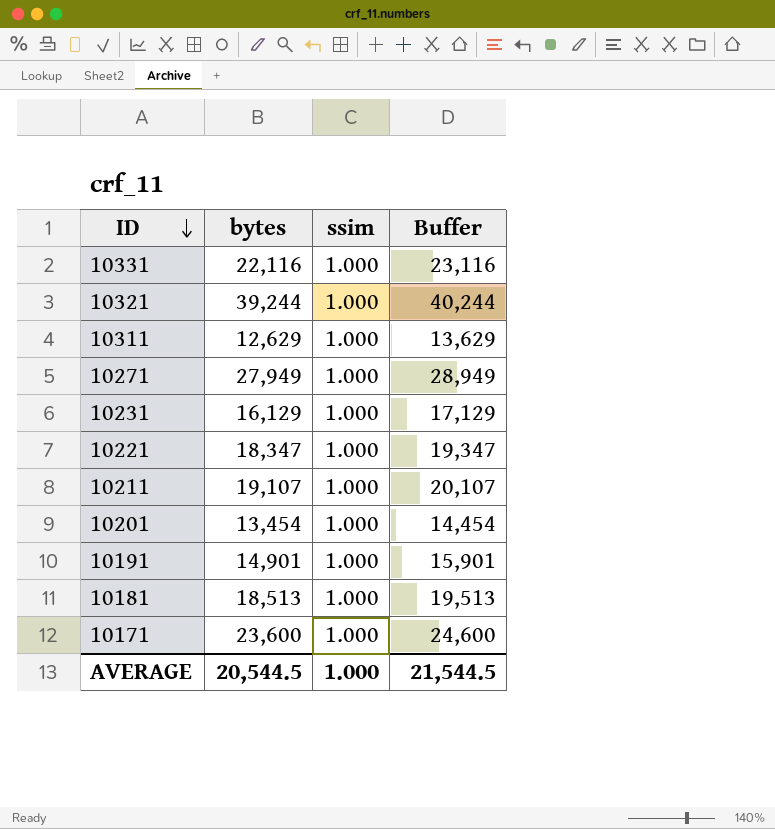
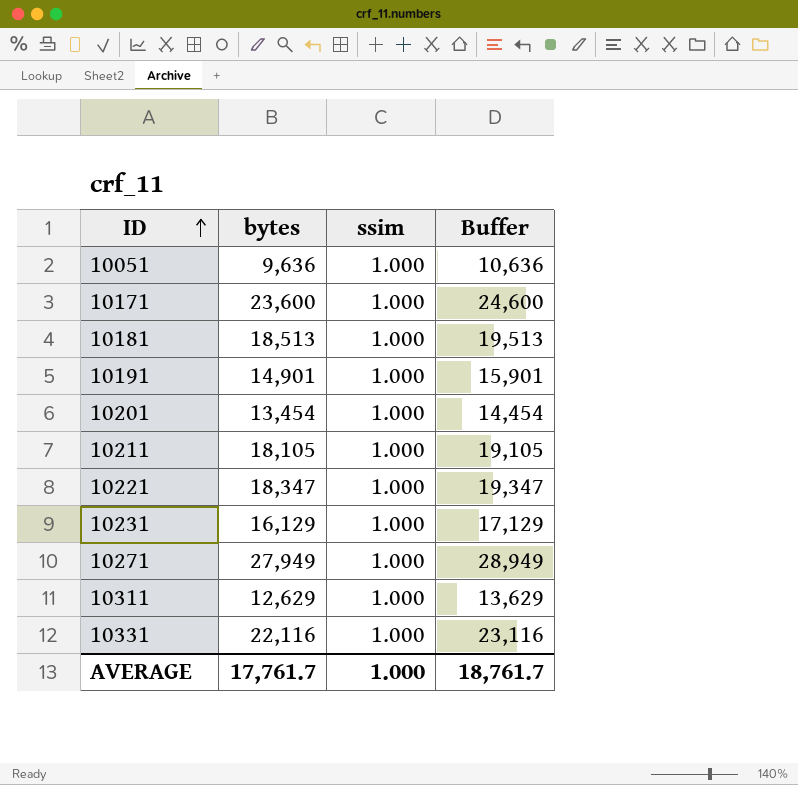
row order: ID descending -> ID ascending
row 10321: 39,244 | 1.000 | 40,244 -> none
row 10051: none -> 9,636 | 1.000 | 10,636
10211 | bytes: 19,107 -> 18,105
10211 | Buffer: 20,107 -> 19,105
AVERAGE | bytes: 20,544.5 -> 17,761.7
AVERAGE | Buffer: 21,544.5 -> 18,761.7

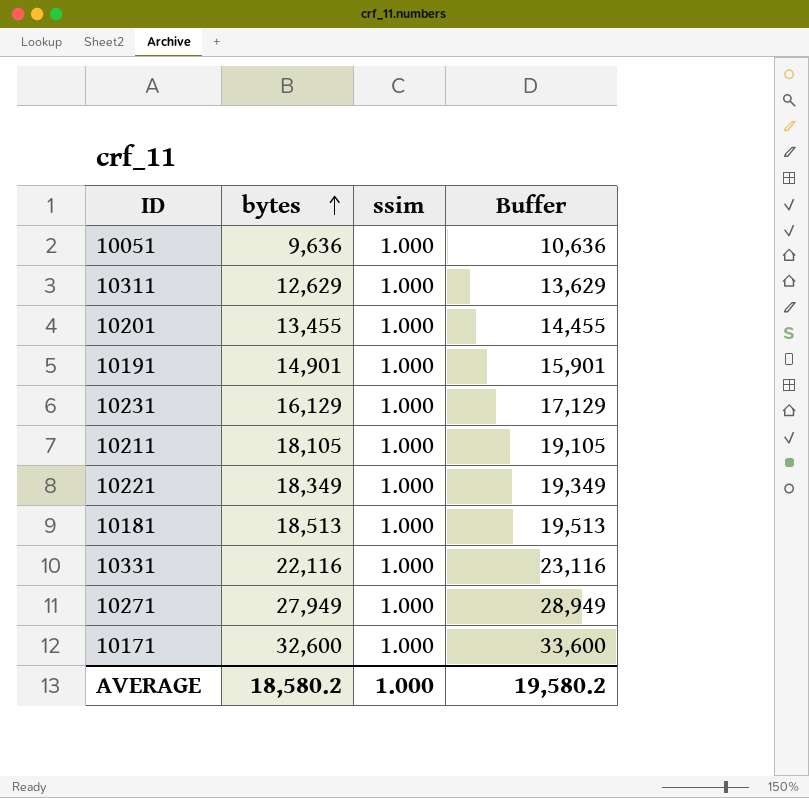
row order: ID ascending -> bytes ascending
10201 | bytes: 13,454 -> 13,455
10201 | Buffer: 14,454 -> 14,455
10221 | bytes: 18,347 -> 18,349
10221 | Buffer: 19,347 -> 19,349
10171 | bytes: 23,600 -> 32,600
10171 | Buffer: 24,600 -> 33,600
AVERAGE | bytes: 17,761.7 -> 18,580.2
AVERAGE | Buffer: 18,761.7 -> 19,580.2

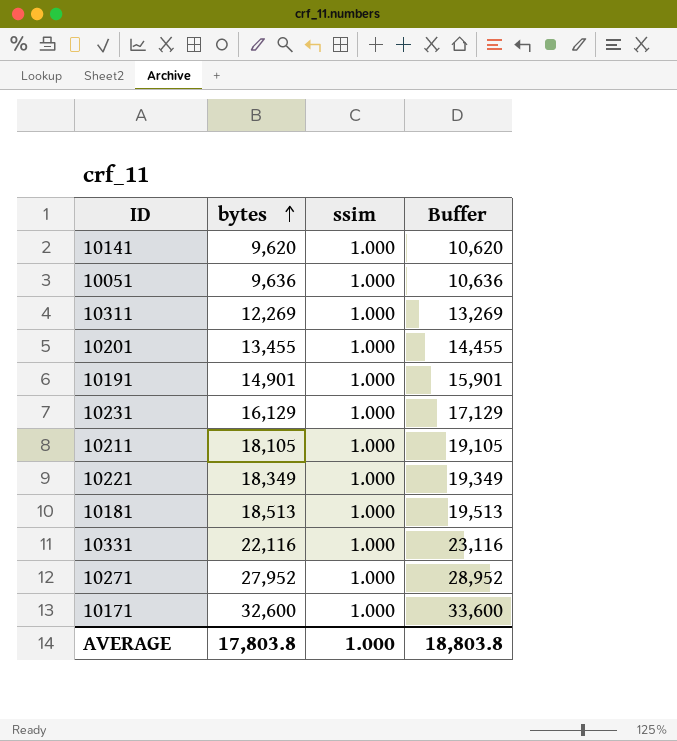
row 10141: none -> 9,620 | 1.000 | 10,620
10311 | bytes: 12,629 -> 12,269
10311 | Buffer: 13,629 -> 13,269
10271 | bytes: 27,949 -> 27,952
10271 | Buffer: 28,949 -> 28,952
AVERAGE | bytes: 18,580.2 -> 17,803.8
AVERAGE | Buffer: 19,580.2 -> 18,803.8

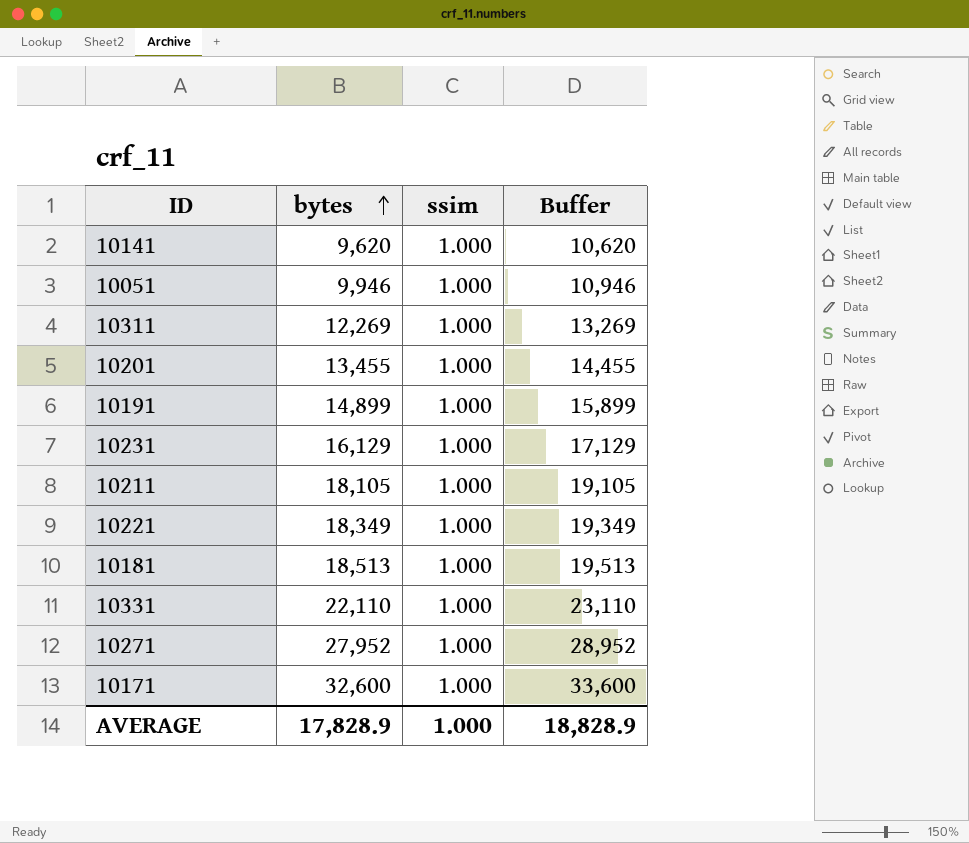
10051 | bytes: 9,636 -> 9,946
10051 | Buffer: 10,636 -> 10,946
10191 | bytes: 14,901 -> 14,899
10191 | Buffer: 15,901 -> 15,899
10331 | bytes: 22,116 -> 22,110
10331 | Buffer: 23,116 -> 23,110
AVERAGE | bytes: 17,803.8 -> 17,828.9
AVERAGE | Buffer: 18,803.8 -> 18,828.9

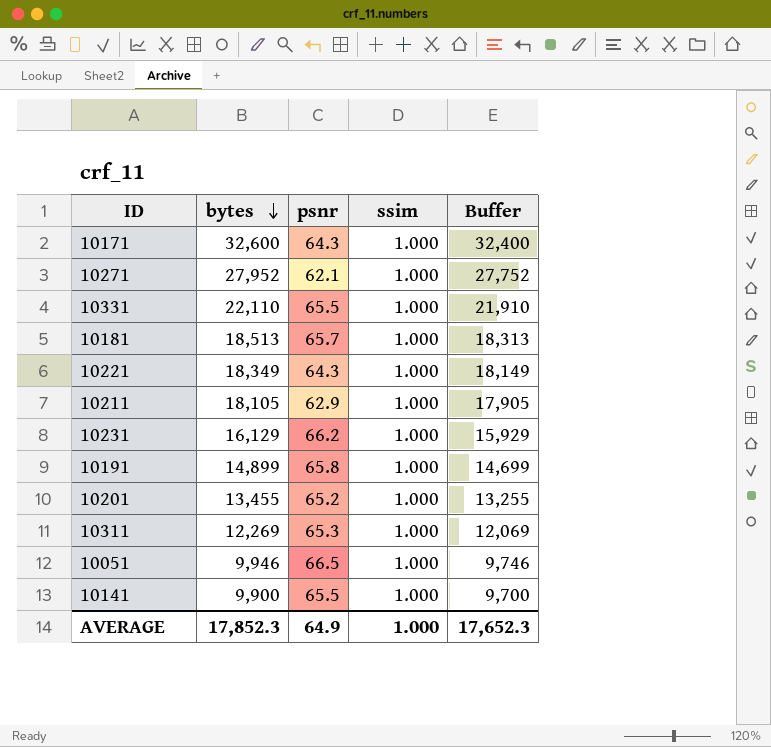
row order: bytes ascending -> bytes descending
column psnr | position: none -> 3
column Buffer | formula: [bytes] + 1000 -> [bytes] - 200
10141 | bytes: 9,620 -> 9,900
AVERAGE | bytes: 17,828.9 -> 17,852.3
AVERAGE | Buffer: 18,828.9 -> 17,652.3

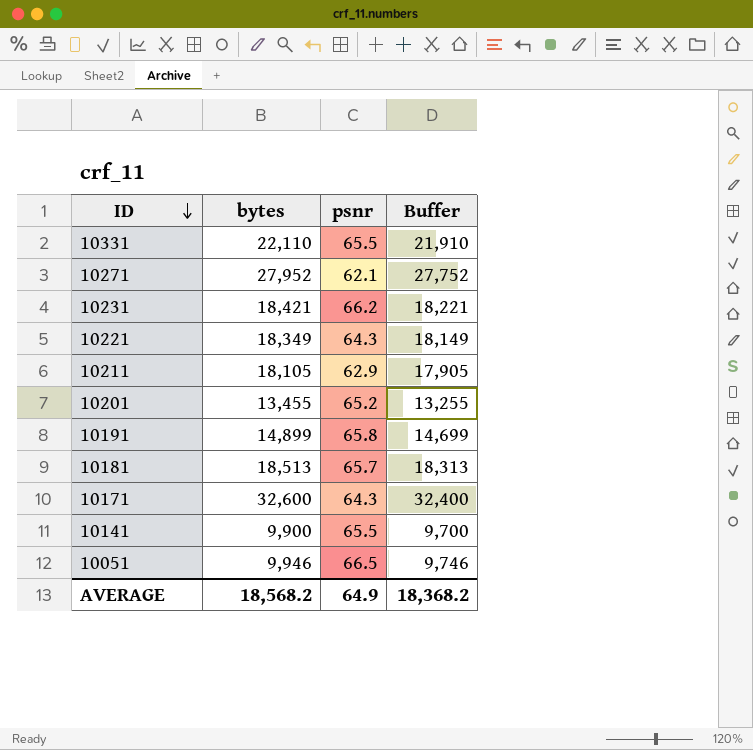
row order: bytes descending -> ID descending
column ssim | position: 4 -> none
row 10311: 12,269 | 65.3 | 1.000 | 12,069 -> none
10231 | bytes: 16,129 -> 18,421
10231 | Buffer: 15,929 -> 18,221
AVERAGE | bytes: 17,852.3 -> 18,568.2
AVERAGE | Buffer: 17,652.3 -> 18,368.2

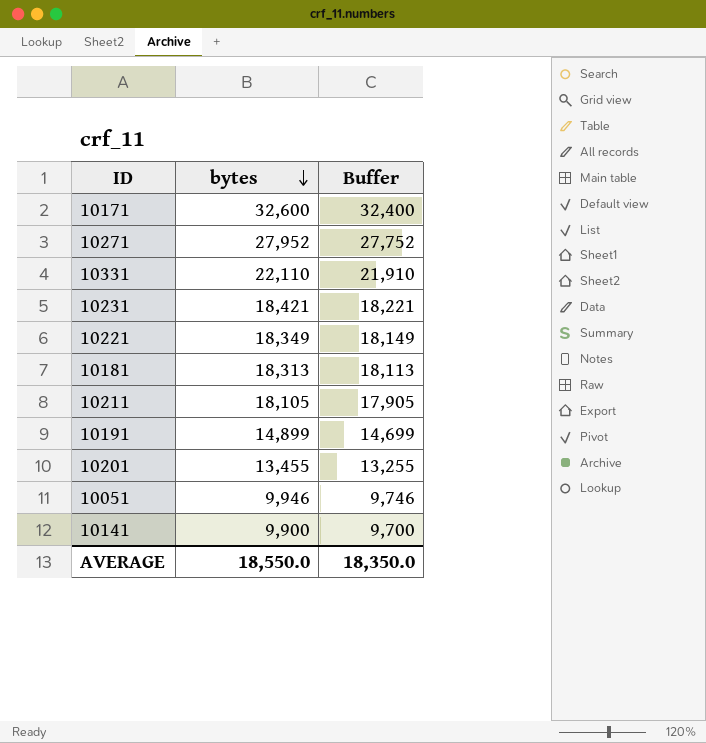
row order: ID descending -> bytes descending
column psnr | position: 3 -> none
10181 | bytes: 18,513 -> 18,313
10181 | Buffer: 18,313 -> 18,113
AVERAGE | bytes: 18,568.2 -> 18,550.0
AVERAGE | Buffer: 18,368.2 -> 18,350.0

